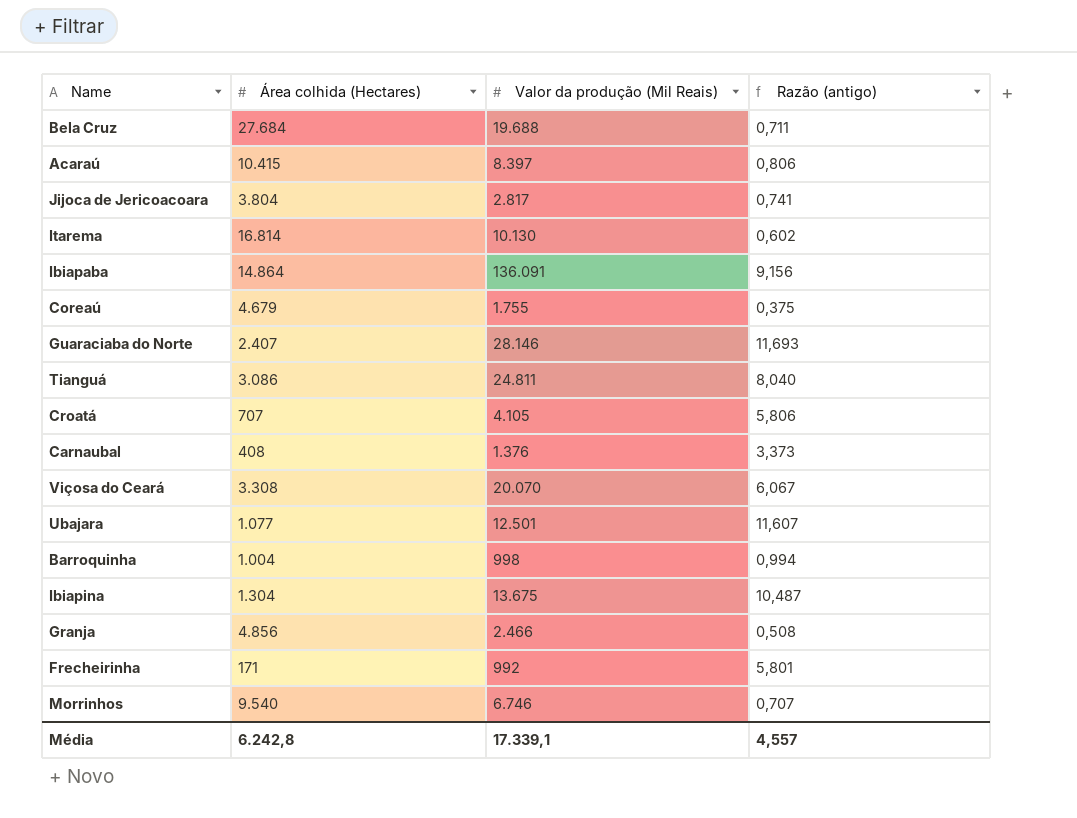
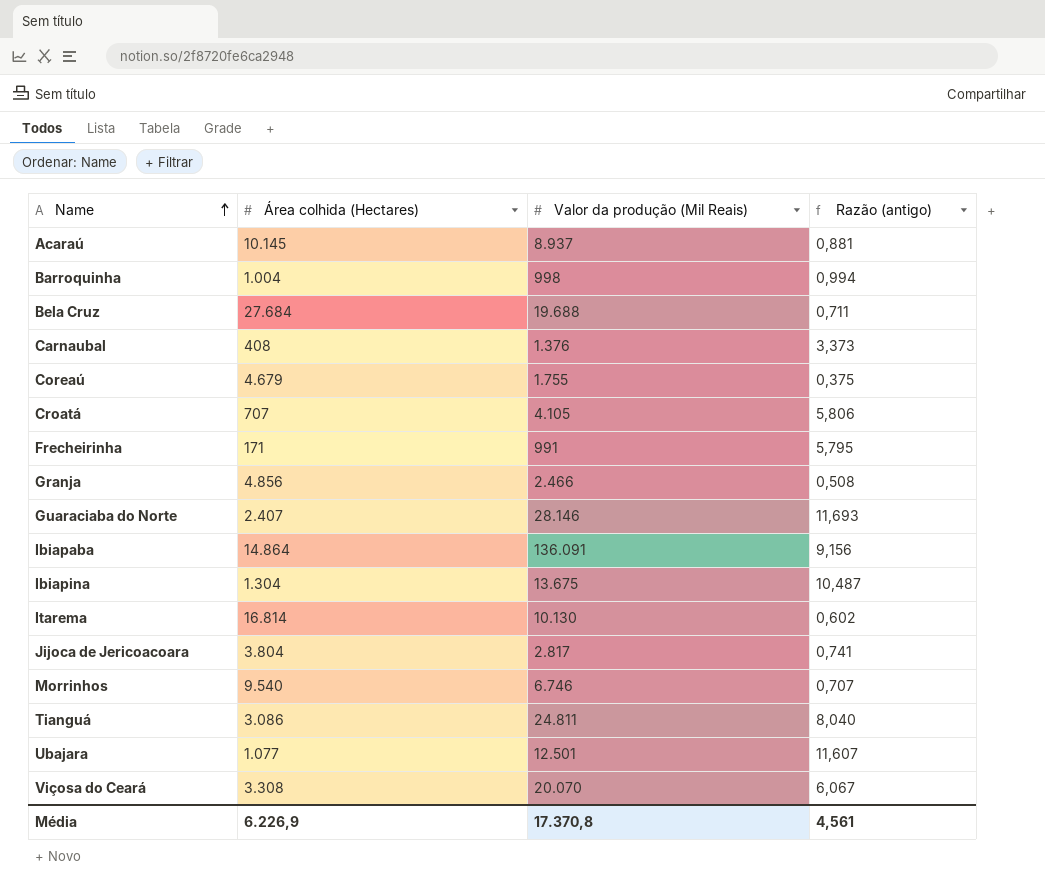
row order: none -> Name ascending
Acaraú | Área colhida (Hectares): 10.415 -> 10.145
Acaraú | Valor da produção (Mil Reais): 8.397 -> 8.937
Acaraú | Razão (antigo): 0,806 -> 0,881
Frecheirinha | Valor da produção (Mil Reais): 992 -> 991
Frecheirinha | Razão (antigo): 5,801 -> 5,795
Média | Área colhida (Hectares): 6.242,8 -> 6.226,9
Média | Valor da produção (Mil Reais): 17.339,1 -> 17.370,8
Média | Razão (antigo): 4,557 -> 4,561

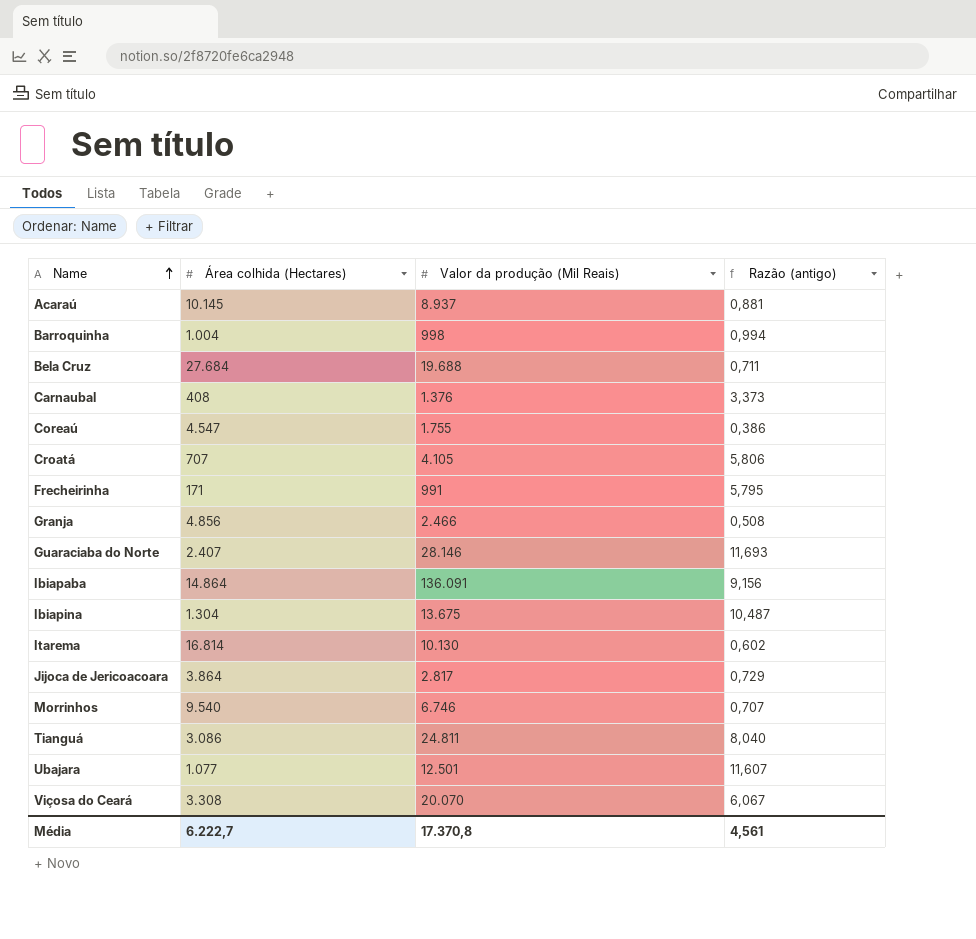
Coreaú | Área colhida (Hectares): 4.679 -> 4.547
Coreaú | Razão (antigo): 0,375 -> 0,386
Jijoca de Jericoacoara | Área colhida (Hectares): 3.804 -> 3.864
Jijoca de Jericoacoara | Razão (antigo): 0,741 -> 0,729
Média | Área colhida (Hectares): 6.226,9 -> 6.222,7

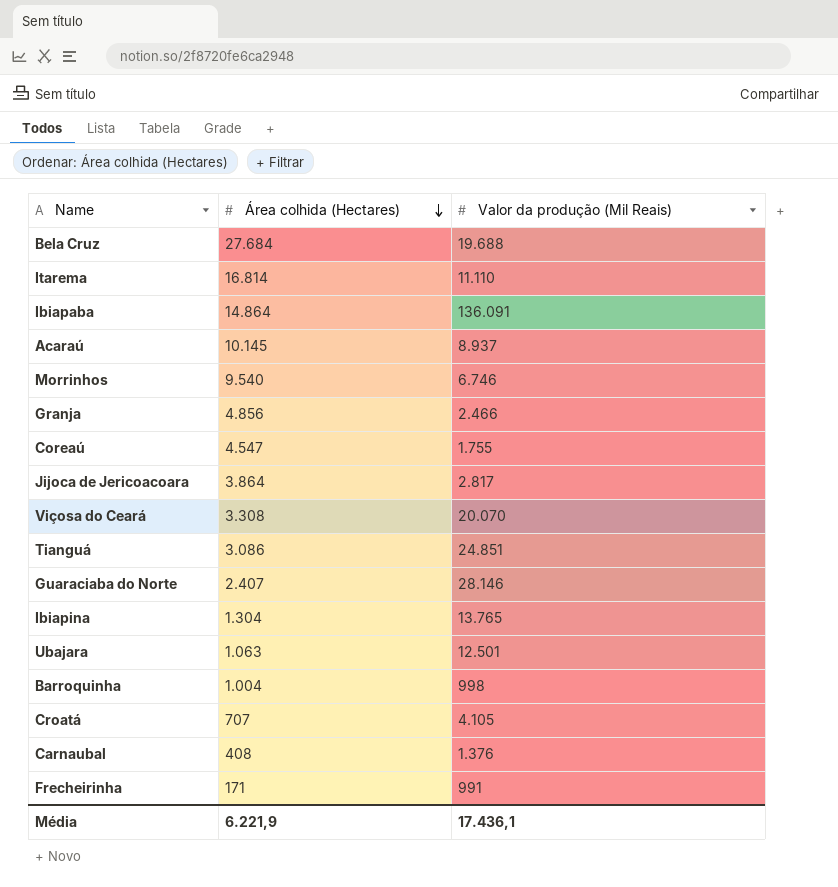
row order: Name ascending -> Área colhida (Hectares) descending
column Razão (antigo) | formula: [Valor da produção (Mil Reais)] / [Área colhida (Hectares)] -> none
Itarema | Valor da produção (Mil Reais): 10.130 -> 11.110
Tianguá | Valor da produção (Mil Reais): 24.811 -> 24.851
Ibiapina | Valor da produção (Mil Reais): 13.675 -> 13.765
Ubajara | Área colhida (Hectares): 1.077 -> 1.063
Média | Área colhida (Hectares): 6.222,7 -> 6.221,9
Média | Valor da produção (Mil Reais): 17.370,8 -> 17.436,1

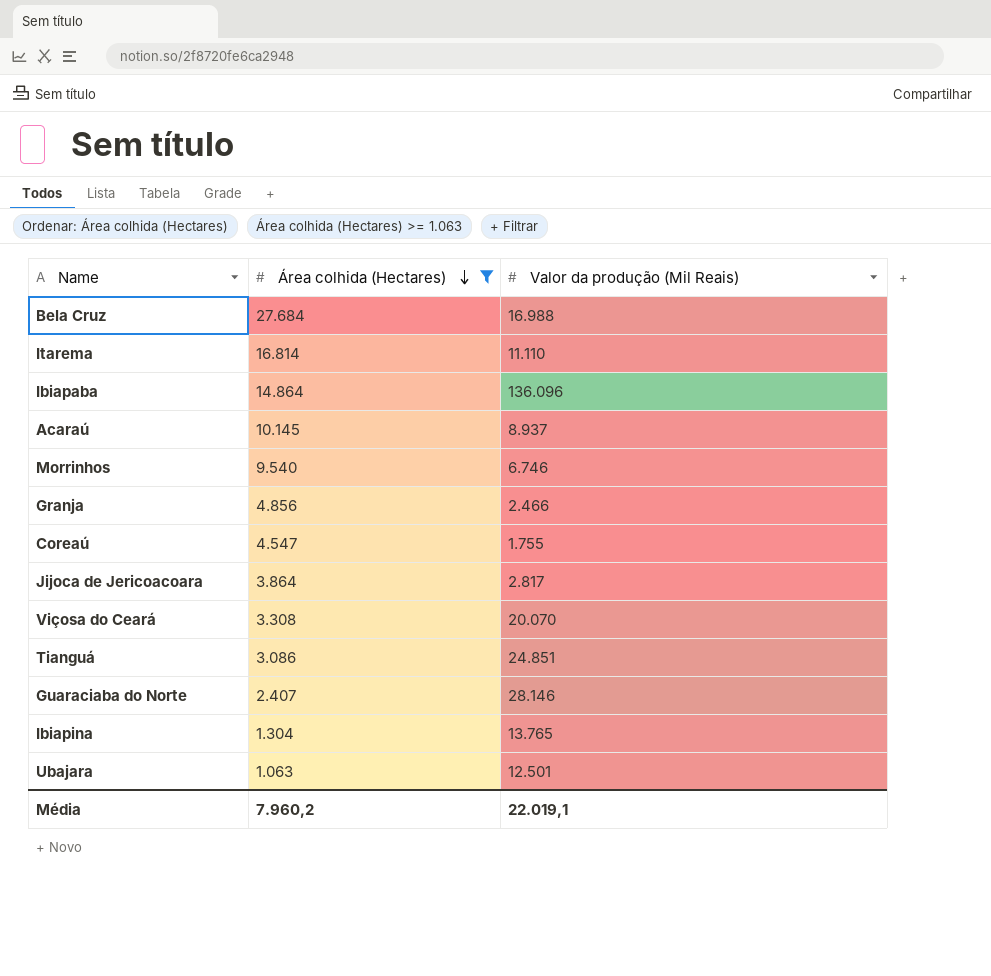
filter: none -> Área colhida (Hectares) >= 1.063
Bela Cruz | Valor da produção (Mil Reais): 19.688 -> 16.988
Ibiapaba | Valor da produção (Mil Reais): 136.091 -> 136.096
Média | Área colhida (Hectares): 6.221,9 -> 7.960,2
Média | Valor da produção (Mil Reais): 17.436,1 -> 22.019,1

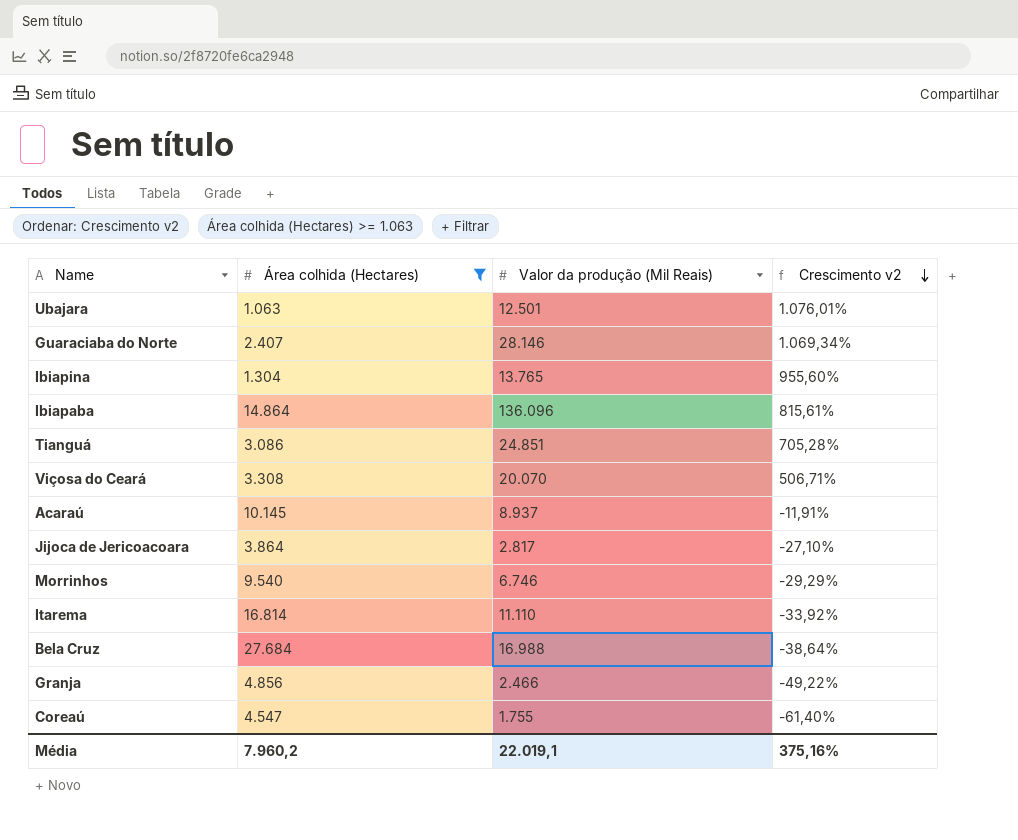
row order: Área colhida (Hectares) descending -> Crescimento v2 descending
column Crescimento v2 | formula: none -> ([Valor da produção (Mil Reais)] - [Área colhida (Hectares)]) / [Área colhida (Hectares)]

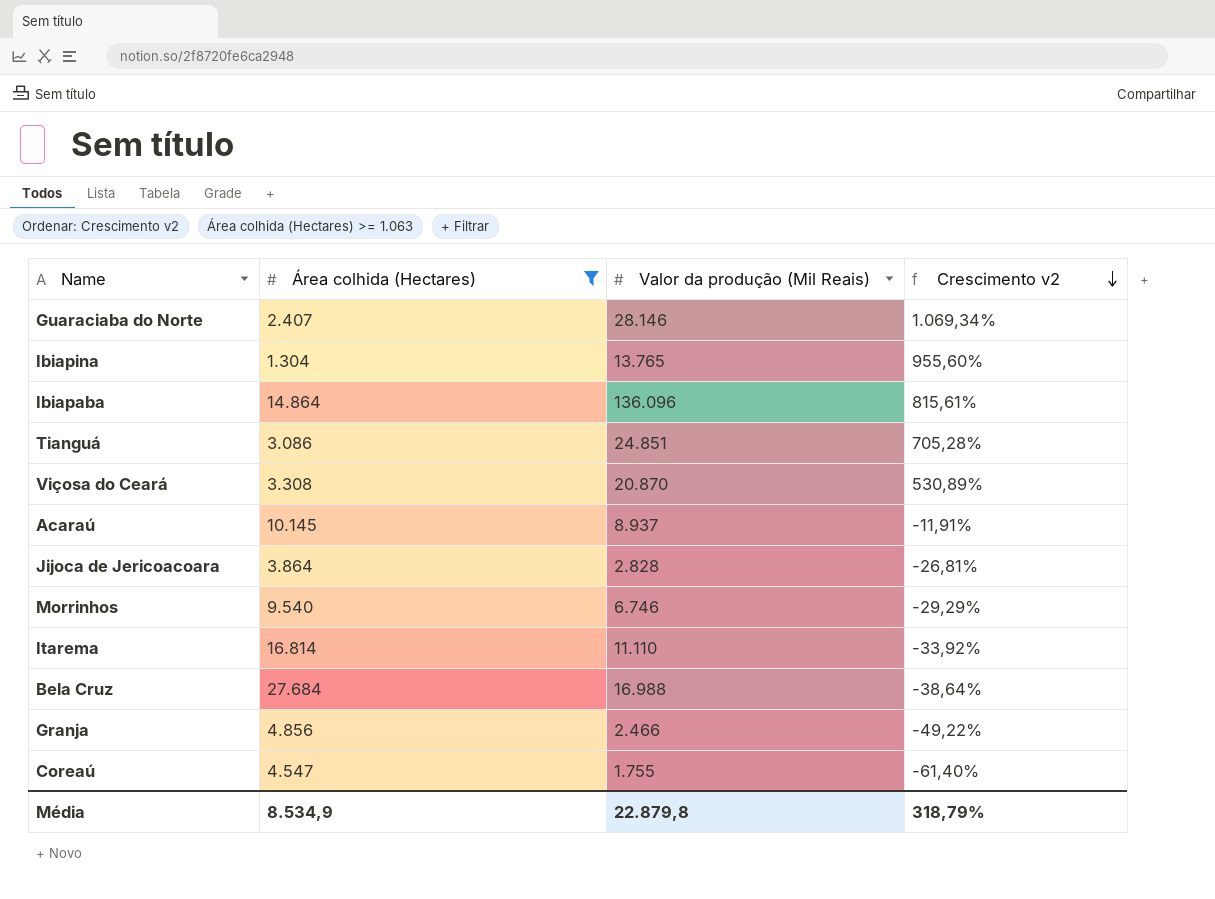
row Ubajara: 1.063 | 12.501 | 1.076,01% -> none
Viçosa do Ceará | Valor da produção (Mil Reais): 20.070 -> 20.870
Viçosa do Ceará | Crescimento v2: 506,71% -> 530,89%
Jijoca de Jericoacoara | Valor da produção (Mil Reais): 2.817 -> 2.828
Jijoca de Jericoacoara | Crescimento v2: -27,10% -> -26,81%
Média | Área colhida (Hectares): 7.960,2 -> 8.534,9
Média | Valor da produção (Mil Reais): 22.019,1 -> 22.879,8
Média | Crescimento v2: 375,16% -> 318,79%

